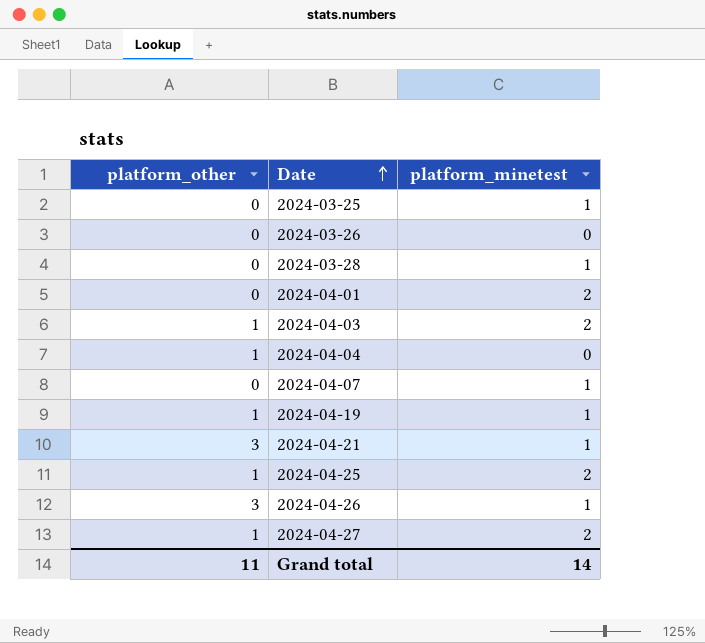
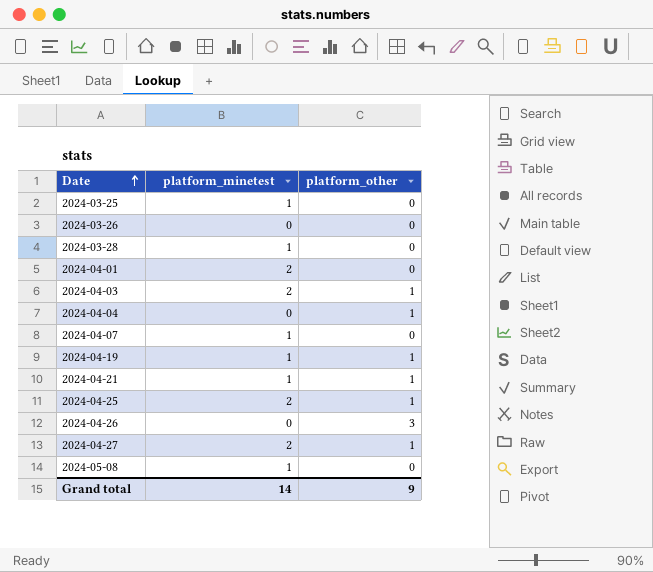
column platform_other | position: 1 -> 3
2024-04-21 | platform_other: 3 -> 1
2024-04-26 | platform_minetest: 1 -> 0
row 2024-05-08: none -> 1 | 0
Grand total | platform_other: 11 -> 9

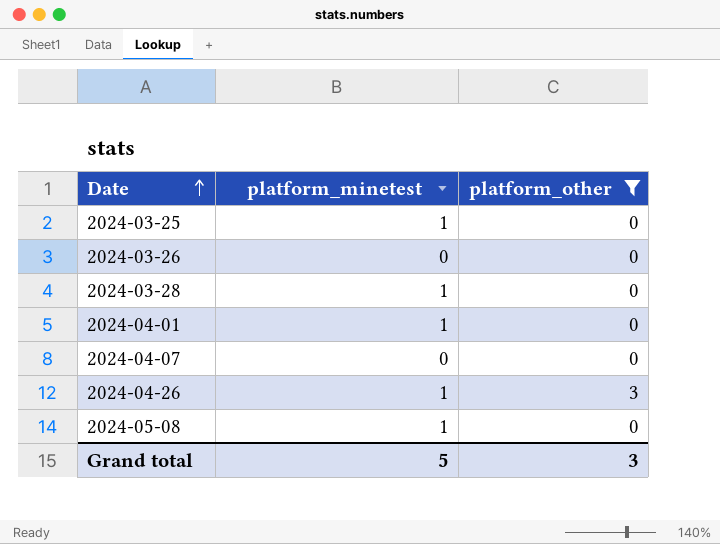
filter: none -> platform_other != 1
2024-04-01 | platform_minetest: 2 -> 1
2024-04-07 | platform_minetest: 1 -> 0
2024-04-26 | platform_minetest: 0 -> 1
Grand total | platform_minetest: 14 -> 5
Grand total | platform_other: 9 -> 3

